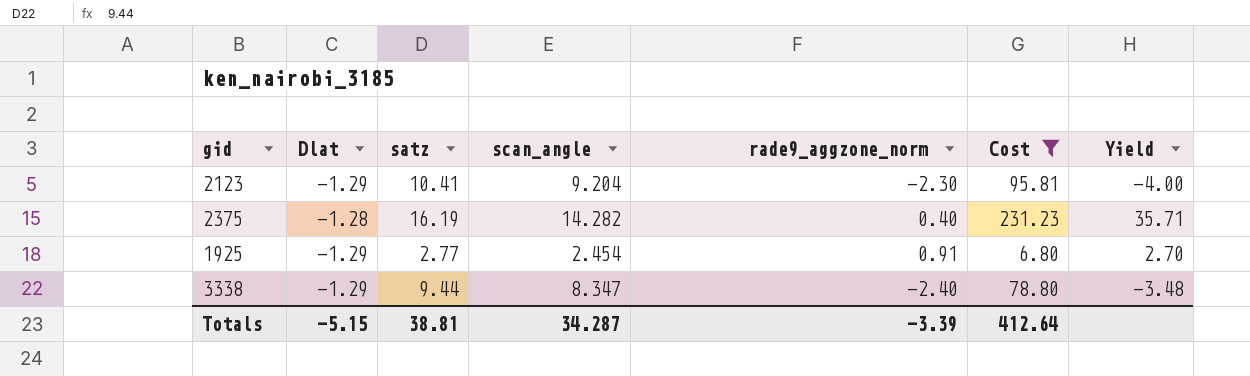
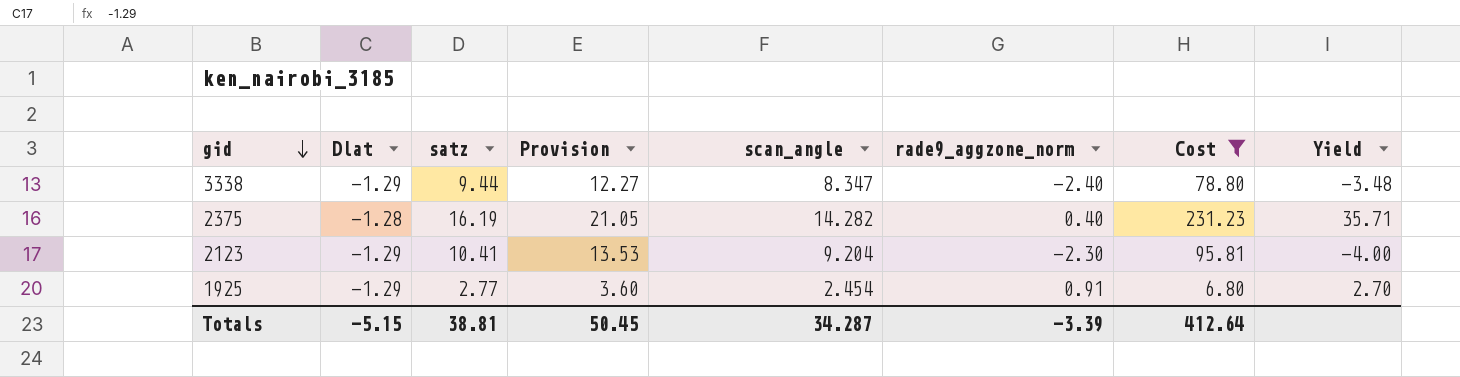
row order: none -> gid descending
column Provision | formula: none -> [satz] * 1.3

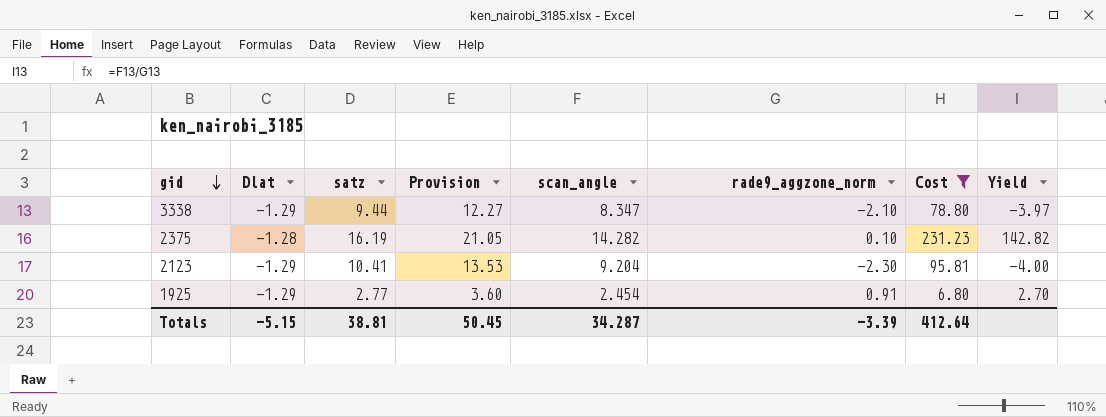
3338 | rade9_aggzone_norm: -2.40 -> -2.10
3338 | Yield: -3.48 -> -3.97
2375 | rade9_aggzone_norm: 0.40 -> 0.10
2375 | Yield: 35.71 -> 142.82

